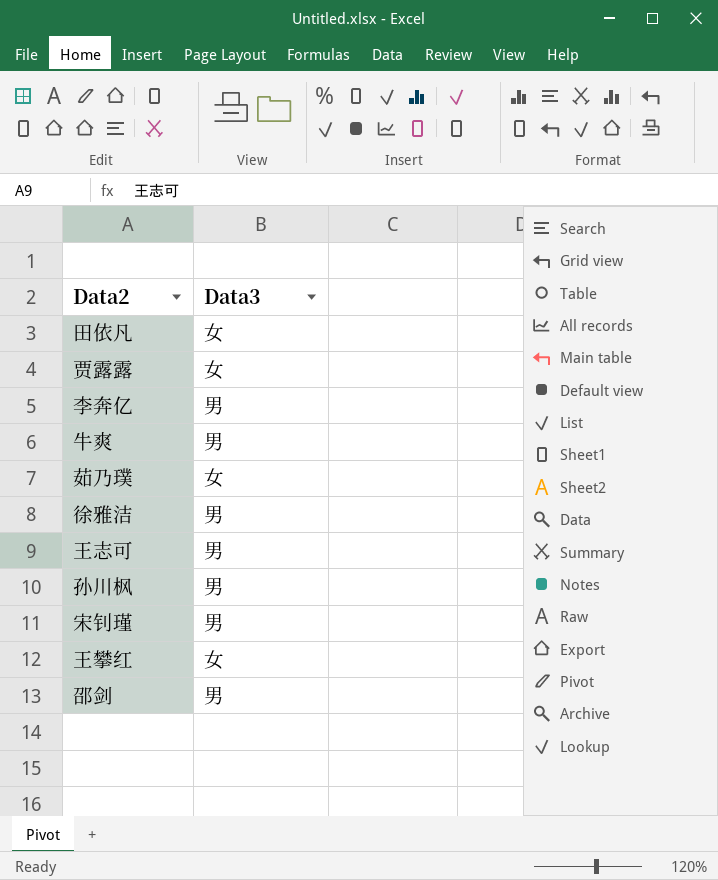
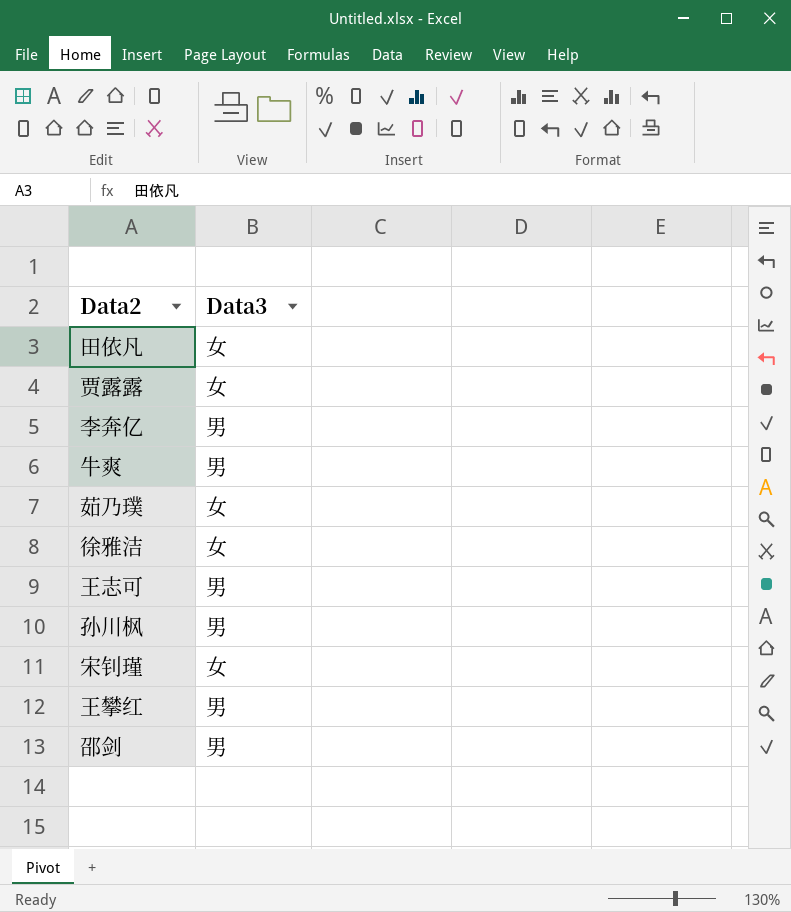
徐雅洁 | Data3: 男 -> 女
宋钊瑾 | Data3: 男 -> 女
王攀红 | Data3: 女 -> 男

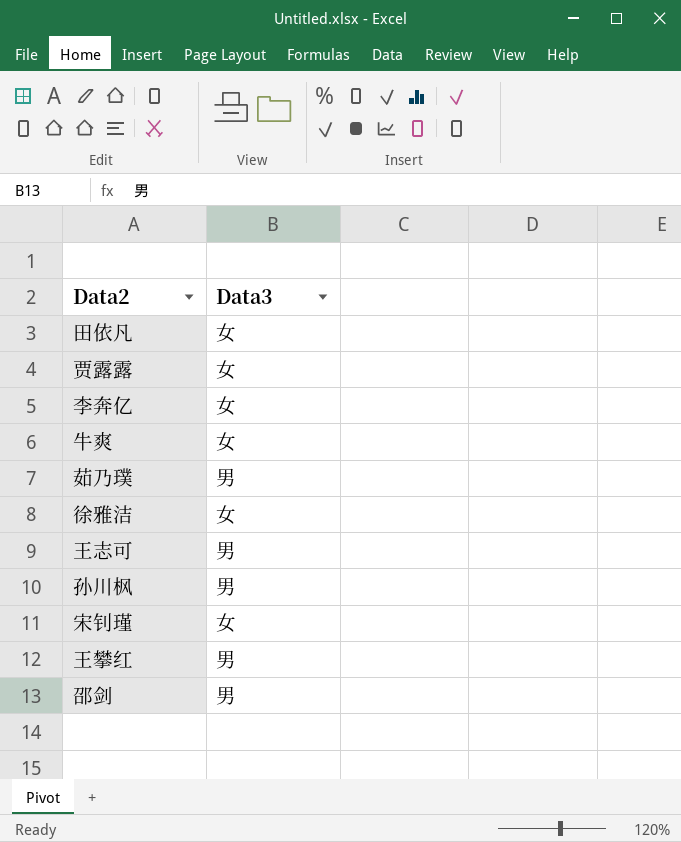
李奔亿 | Data3: 男 -> 女
牛爽 | Data3: 男 -> 女
茹乃璞 | Data3: 女 -> 男

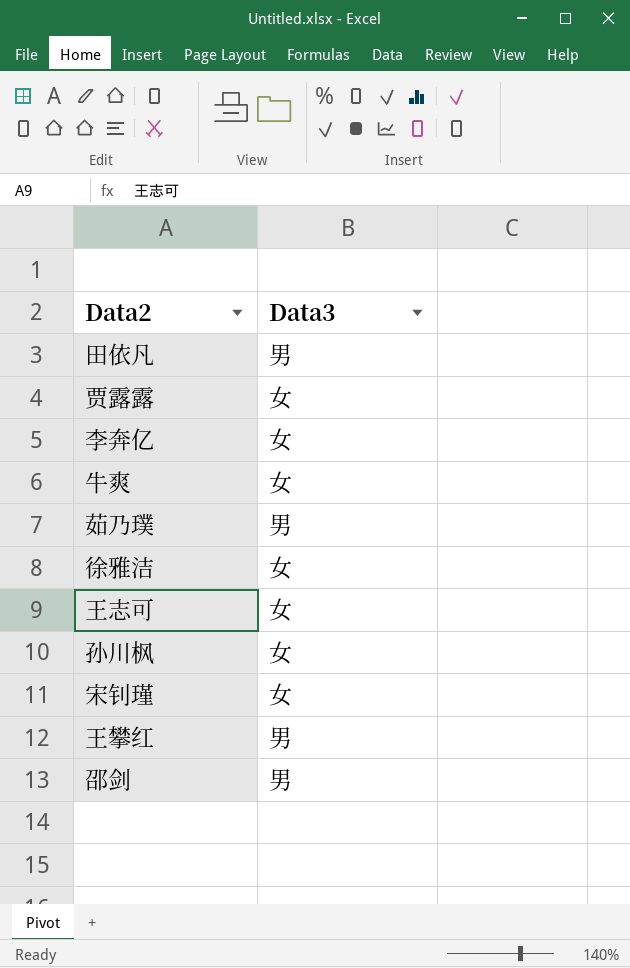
田依凡 | Data3: 女 -> 男
王志可 | Data3: 男 -> 女
孙川枫 | Data3: 男 -> 女

